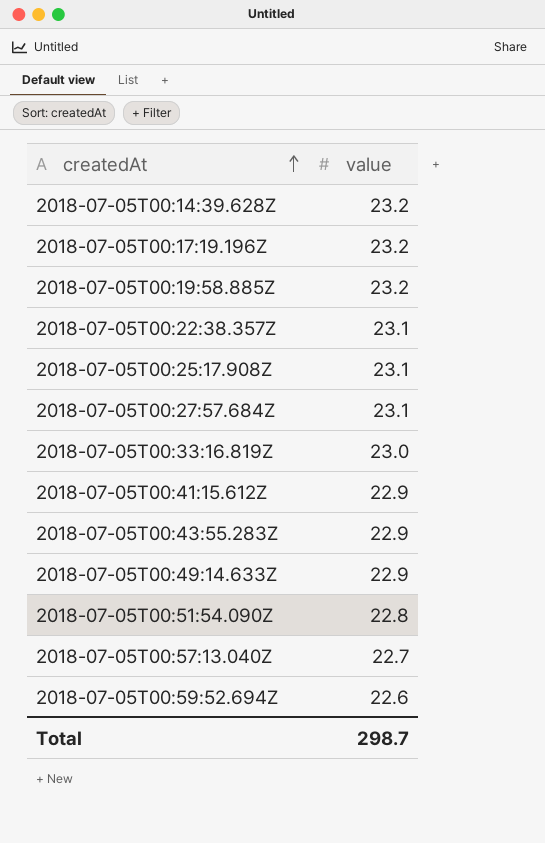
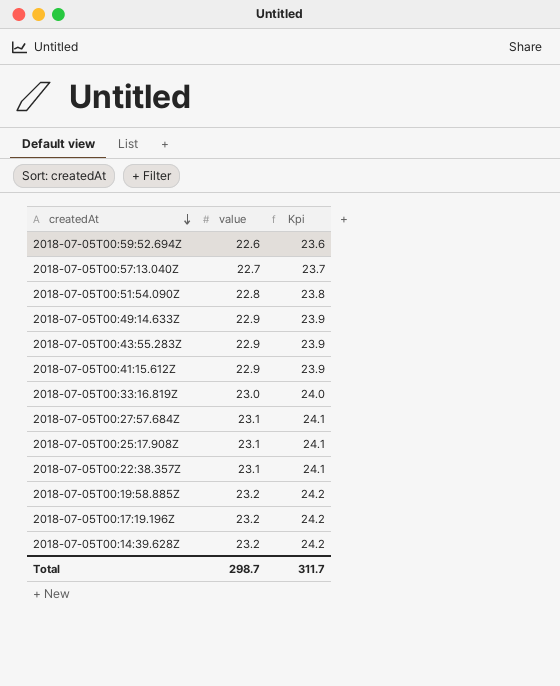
row order: createdAt ascending -> createdAt descending
column Kpi | formula: none -> [value] + 1

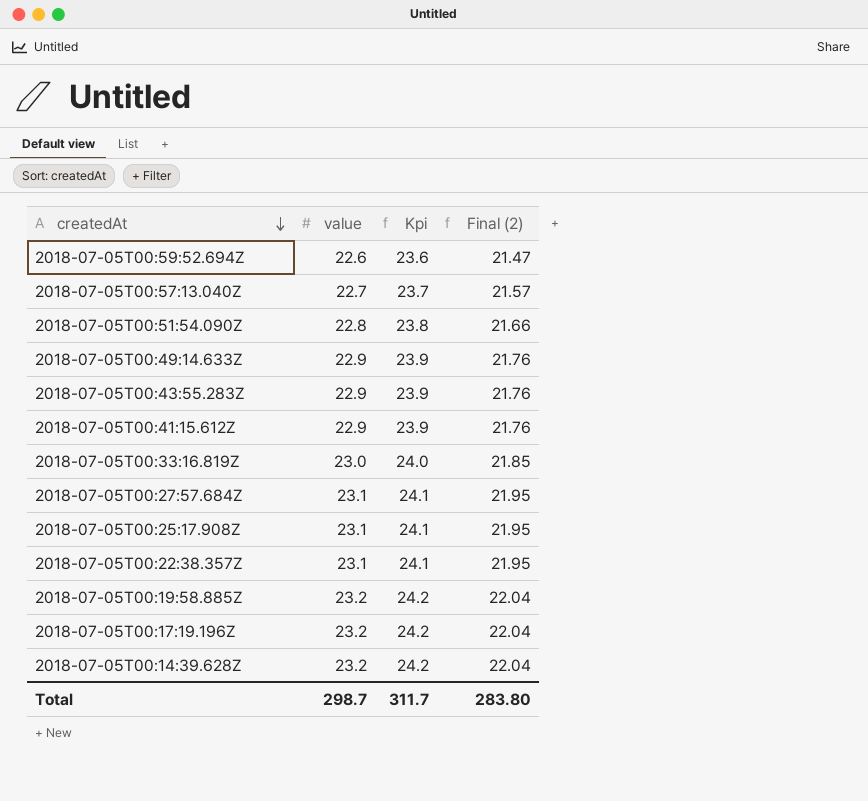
column Final (2) | formula: none -> [value] * 0.95

